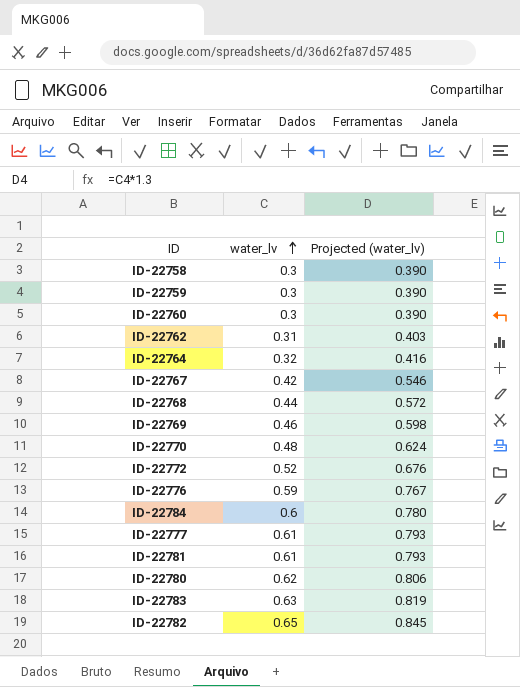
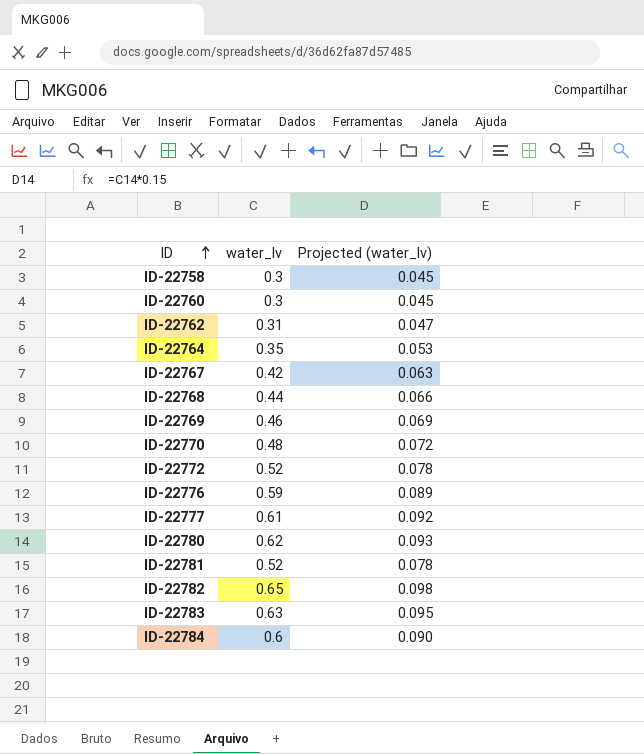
row order: water_lv ascending -> ID ascending
column Projected (water_lv) | formula: [water_lv] * 1.3 -> [water_lv] * 0.15
row ID-22759: 0.3 | 0.390 -> none
ID-22764 | water_lv: 0.32 -> 0.35
ID-22781 | water_lv: 0.61 -> 0.52

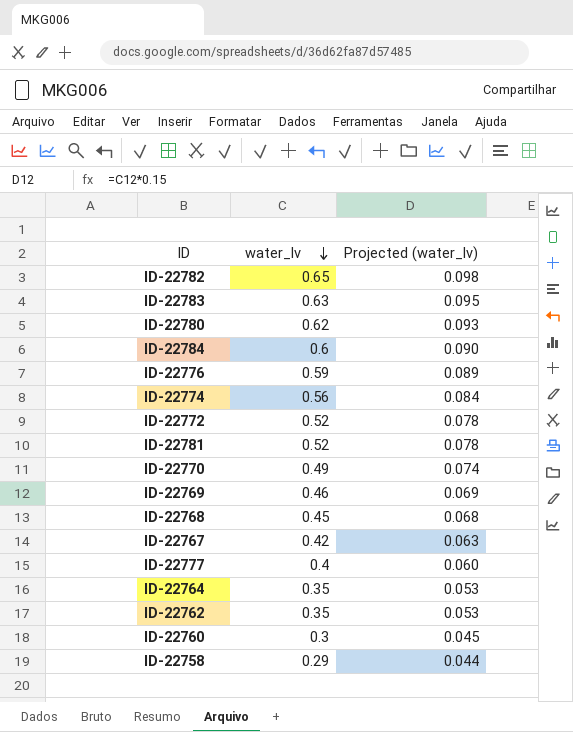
row order: ID ascending -> water_lv descending
row ID-22774: none -> 0.56 | 0.084
ID-22770 | water_lv: 0.48 -> 0.49
ID-22770 | Projected (water_lv): 0.072 -> 0.074
ID-22768 | water_lv: 0.44 -> 0.45
ID-22768 | Projected (water_lv): 0.066 -> 0.068
ID-22777 | water_lv: 0.61 -> 0.4
ID-22777 | Projected (water_lv): 0.092 -> 0.060
ID-22762 | water_lv: 0.31 -> 0.35
ID-22762 | Projected (water_lv): 0.047 -> 0.053
ID-22758 | water_lv: 0.3 -> 0.29
ID-22758 | Projected (water_lv): 0.045 -> 0.044

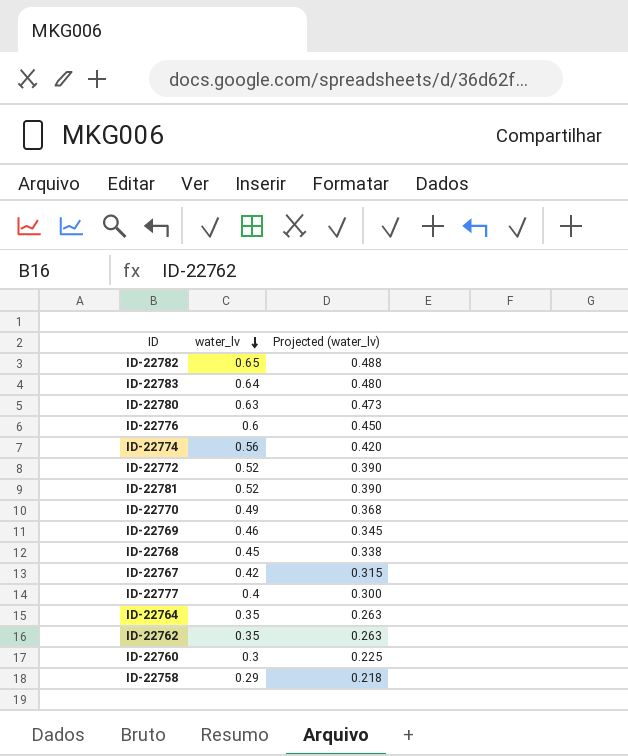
column Projected (water_lv) | formula: [water_lv] * 0.15 -> [water_lv] * 0.75
row ID-22784: 0.6 | 0.090 -> none
ID-22783 | water_lv: 0.63 -> 0.64
ID-22780 | water_lv: 0.62 -> 0.63
ID-22776 | water_lv: 0.59 -> 0.6

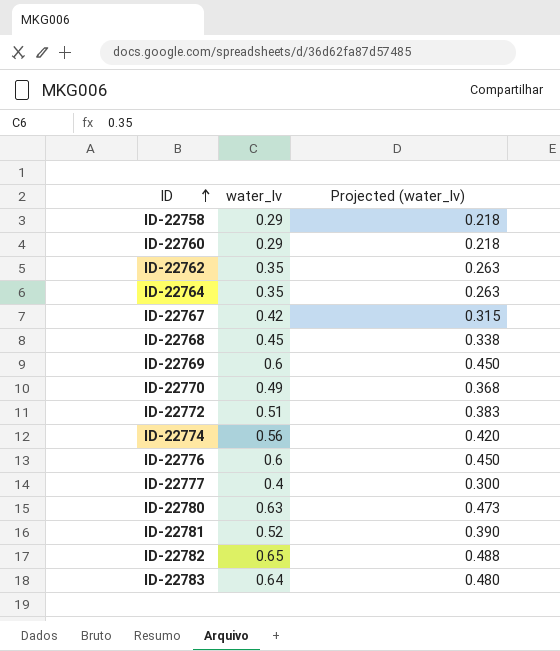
row order: water_lv descending -> ID ascending
ID-22760 | water_lv: 0.3 -> 0.29
ID-22760 | Projected (water_lv): 0.225 -> 0.218
ID-22769 | water_lv: 0.46 -> 0.6
ID-22769 | Projected (water_lv): 0.345 -> 0.450
ID-22772 | water_lv: 0.52 -> 0.51
ID-22772 | Projected (water_lv): 0.390 -> 0.383

